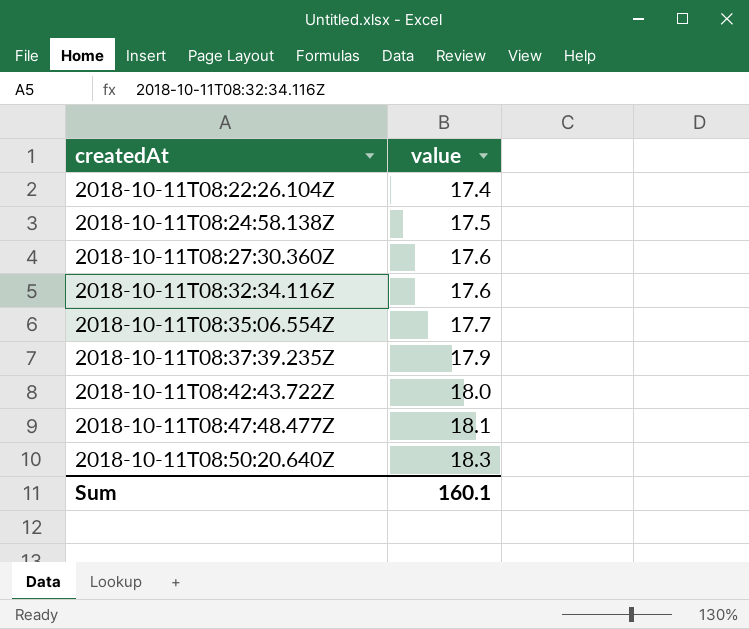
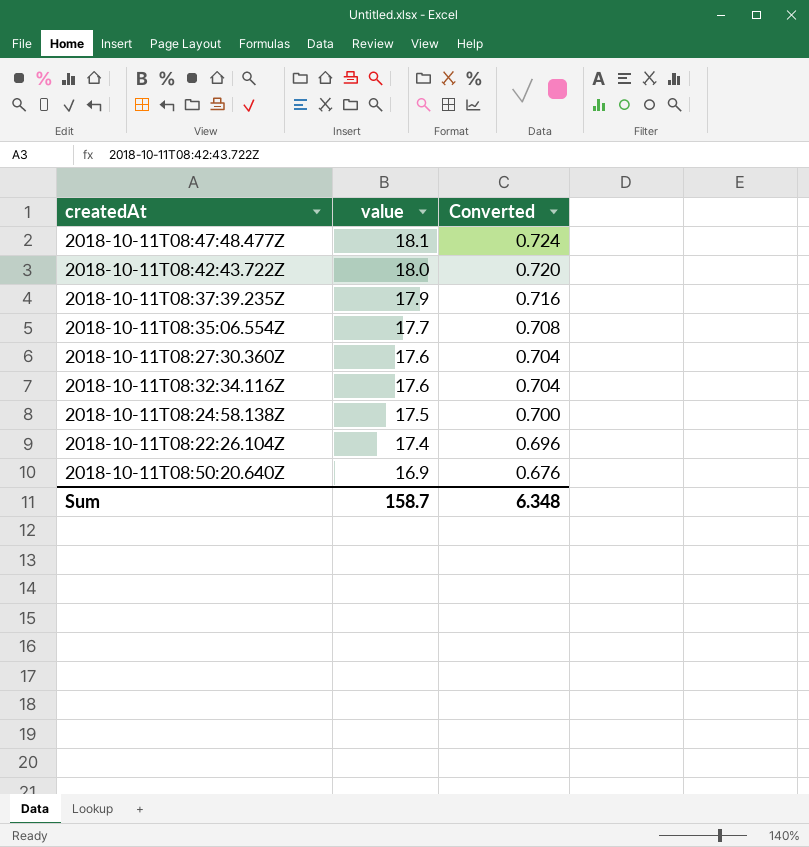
row order: createdAt ascending -> value descending
column Converted | formula: none -> [value] * 0.04
2018-10-11T08:50:20.640Z | value: 18.3 -> 16.9
Sum | value: 160.1 -> 158.7

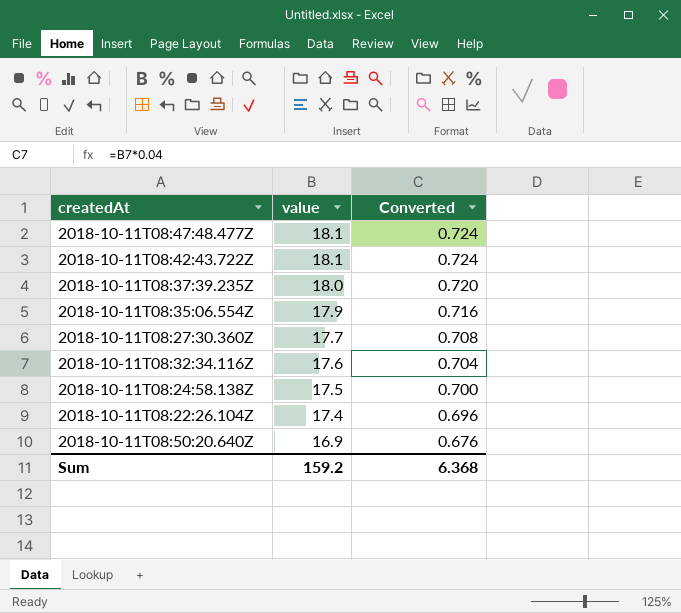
2018-10-11T08:42:43.722Z | value: 18.0 -> 18.1
2018-10-11T08:42:43.722Z | Converted: 0.720 -> 0.724
2018-10-11T08:37:39.235Z | value: 17.9 -> 18.0
2018-10-11T08:37:39.235Z | Converted: 0.716 -> 0.720
2018-10-11T08:35:06.554Z | value: 17.7 -> 17.9
2018-10-11T08:35:06.554Z | Converted: 0.708 -> 0.716
2018-10-11T08:27:30.360Z | value: 17.6 -> 17.7
2018-10-11T08:27:30.360Z | Converted: 0.704 -> 0.708
Sum | value: 158.7 -> 159.2
Sum | Converted: 6.348 -> 6.368

